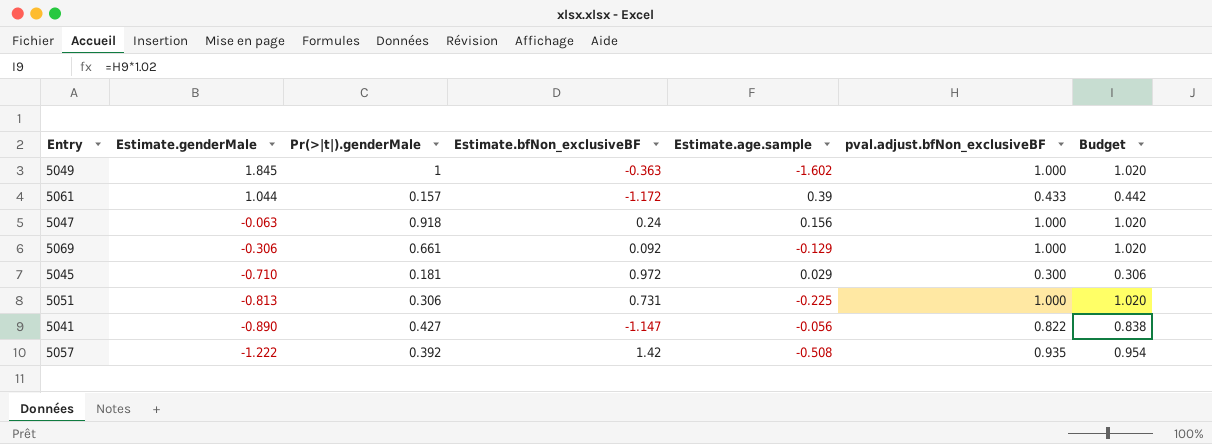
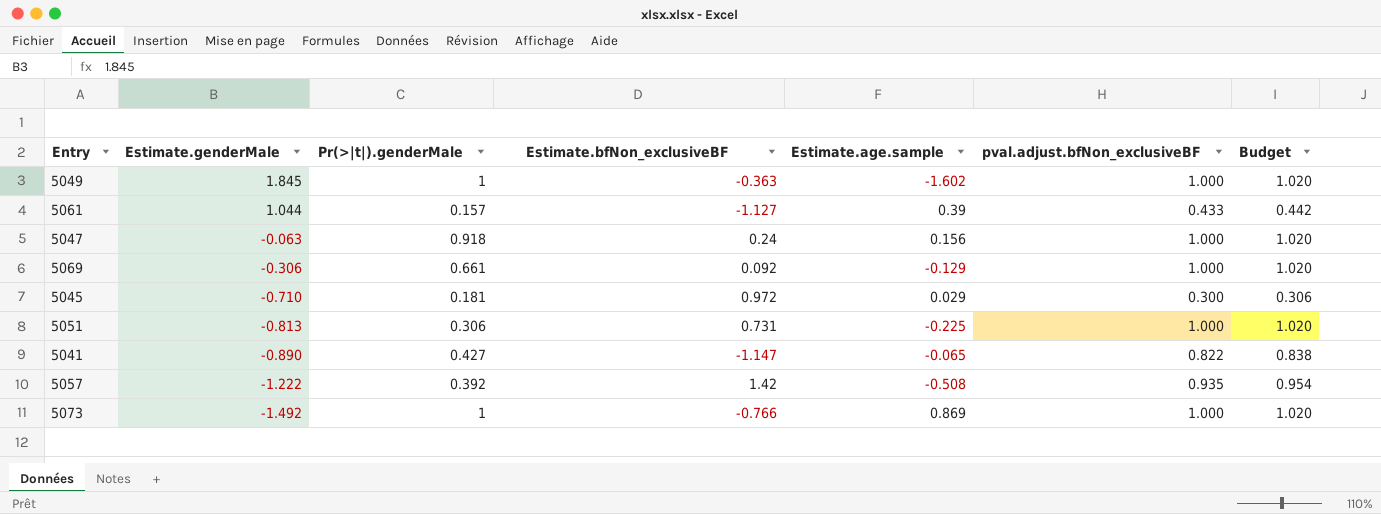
5061 | Estimate.bfNon_exclusiveBF: -1.172 -> -1.127
5041 | Estimate.age.sample: -0.056 -> -0.065
row 5073: none -> -1.492 | 1 | -0.766 | 0.869 | 1.000 | 1.020

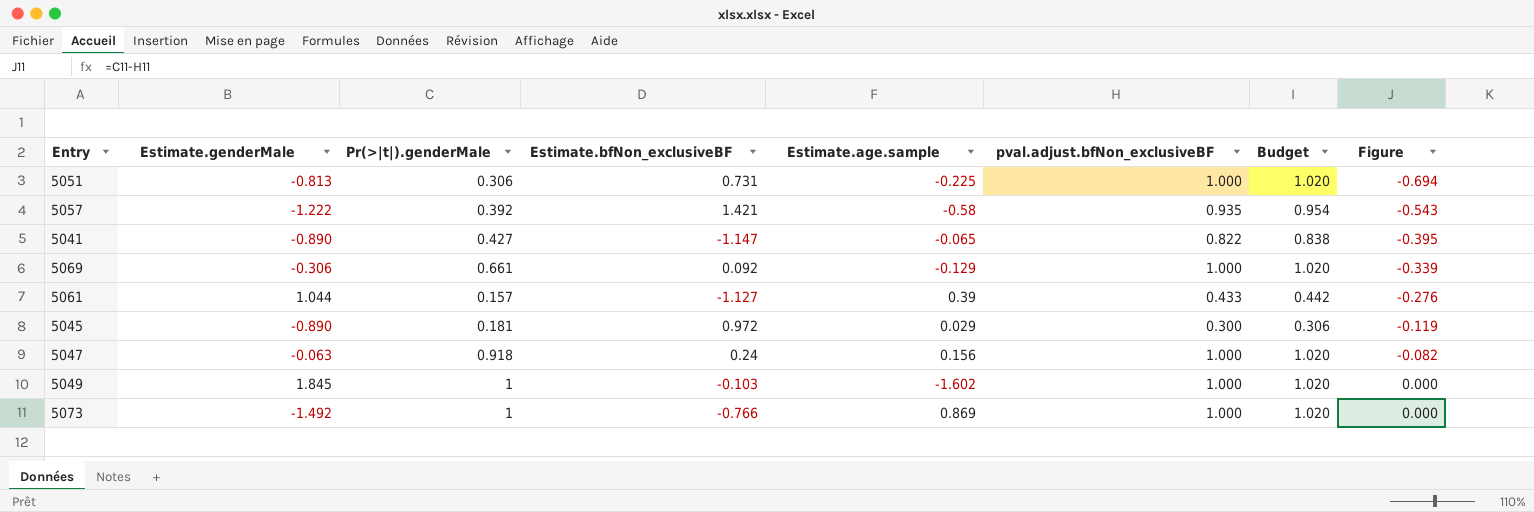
row order: Estimate.genderMale descending -> Figure ascending
column Figure | formula: none -> [Pr(>|t|).genderMale] - [pval.adjust.bfNon_exclusiveBF]
5057 | Estimate.bfNon_exclusiveBF: 1.42 -> 1.421
5057 | Estimate.age.sample: -0.508 -> -0.58
5045 | Estimate.genderMale: -0.710 -> -0.890
5049 | Estimate.bfNon_exclusiveBF: -0.363 -> -0.103

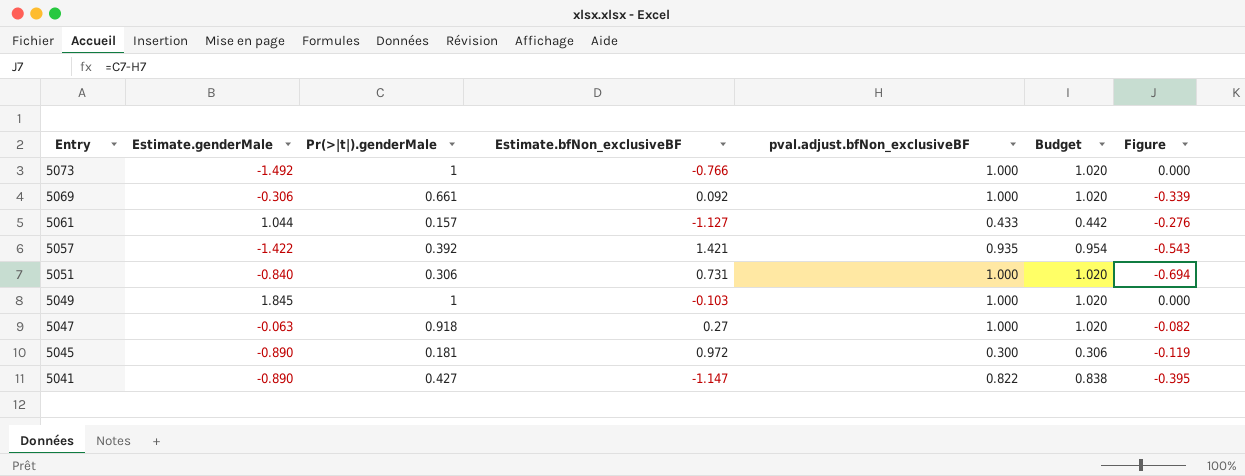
row order: Figure ascending -> Entry descending
column Estimate.age.sample | position: 5 -> none
5057 | Estimate.genderMale: -1.222 -> -1.422
5051 | Estimate.genderMale: -0.813 -> -0.840
5047 | Estimate.bfNon_exclusiveBF: 0.24 -> 0.27

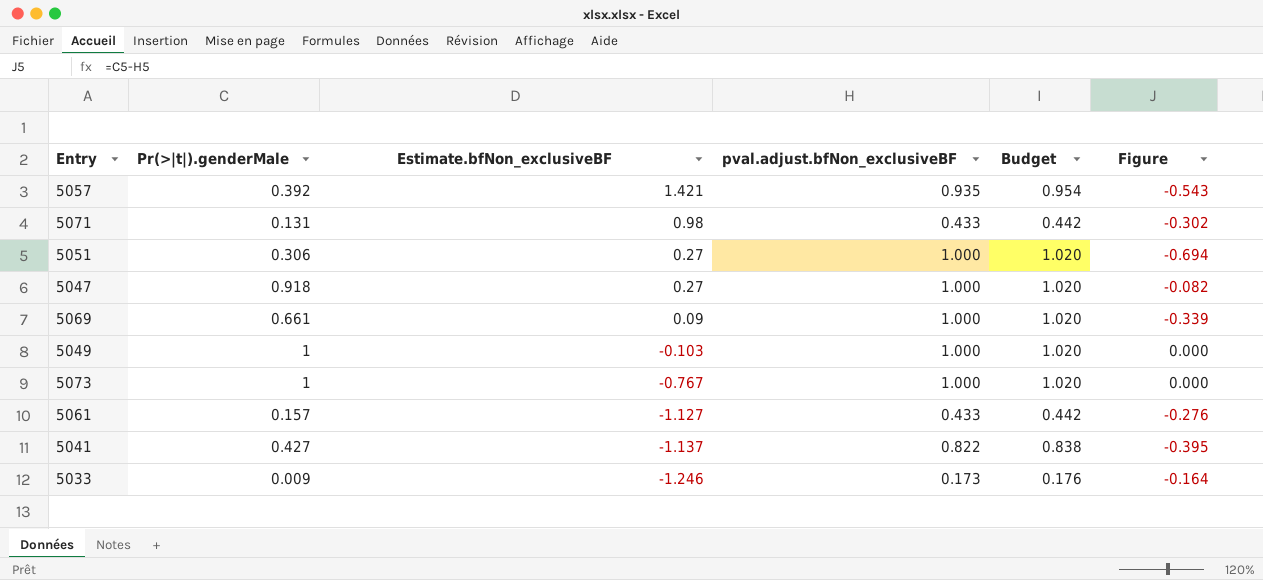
row order: Entry descending -> Estimate.bfNon_exclusiveBF descending
column Estimate.genderMale | position: 2 -> none
row 5045: -0.890 | 0.181 | 0.972 | 0.300 | 0.306 | -0.119 -> none
row 5071: none -> 0.131 | 0.98 | 0.433 | 0.442 | -0.302
5051 | Estimate.bfNon_exclusiveBF: 0.731 -> 0.27
5069 | Estimate.bfNon_exclusiveBF: 0.092 -> 0.09
5073 | Estimate.bfNon_exclusiveBF: -0.766 -> -0.767
5041 | Estimate.bfNon_exclusiveBF: -1.147 -> -1.137
row 5033: none -> 0.009 | -1.246 | 0.173 | 0.176 | -0.164

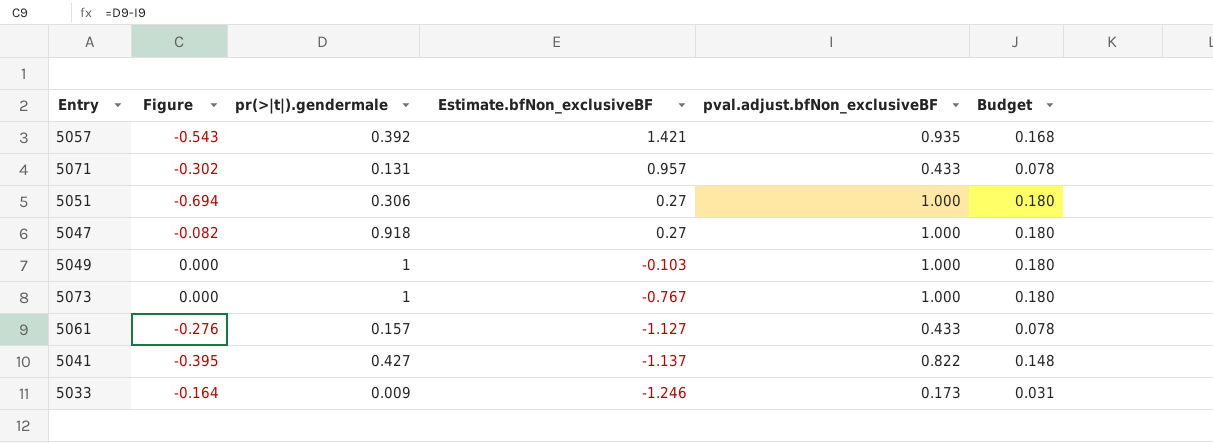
column Figure | position: 6 -> 2
column name: Pr(>|t|).genderMale -> pr(>|t|).gendermale
column Budget | formula: [pval.adjust.bfNon_exclusiveBF] * 1.02 -> [pval.adjust.bfNon_exclusiveBF] * 0.18
row 5069: 0.661 | 0.09 | 1.000 | 1.020 | -0.339 -> none
5071 | Estimate.bfNon_exclusiveBF: 0.98 -> 0.957

